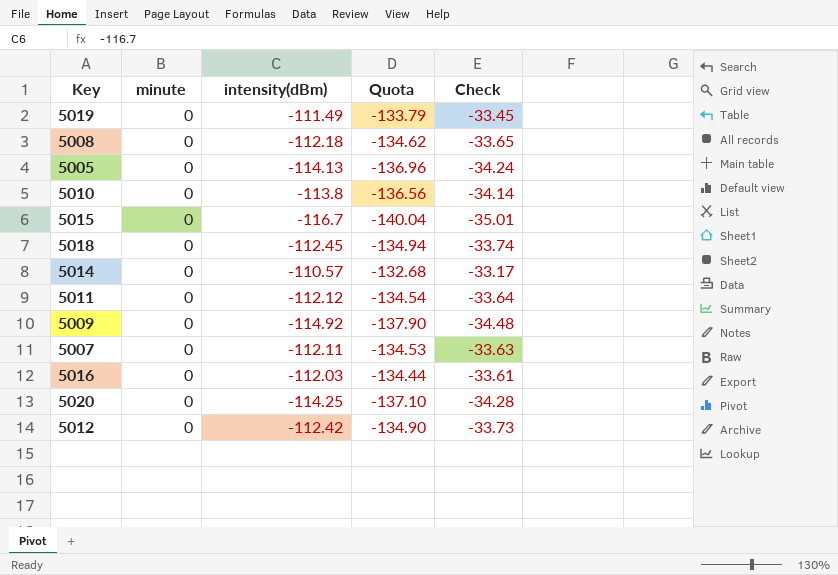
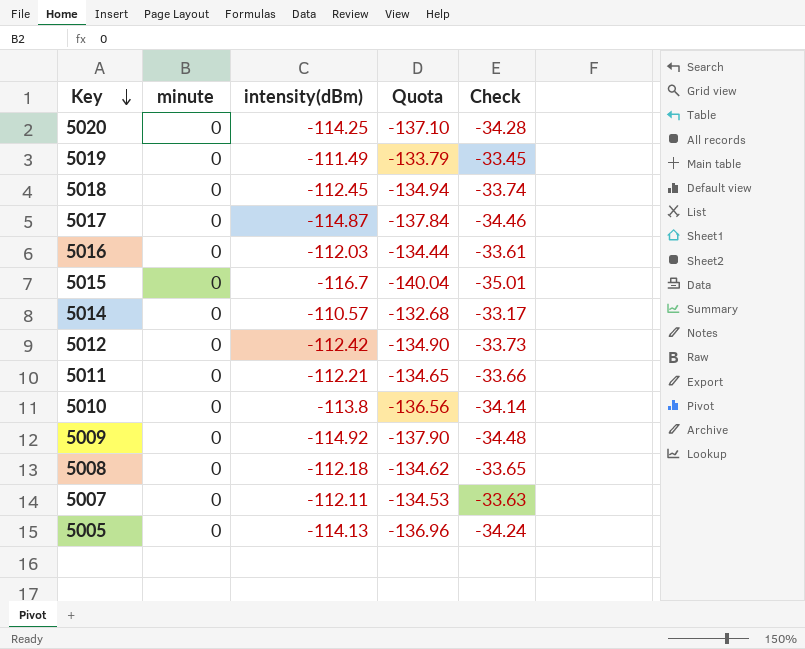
row order: none -> Key descending
row 5017: none -> 0 | -114.87 | -137.84 | -34.46
5011 | intensity(dBm): -112.12 -> -112.21
5011 | Quota: -134.54 -> -134.65
5011 | Check: -33.64 -> -33.66

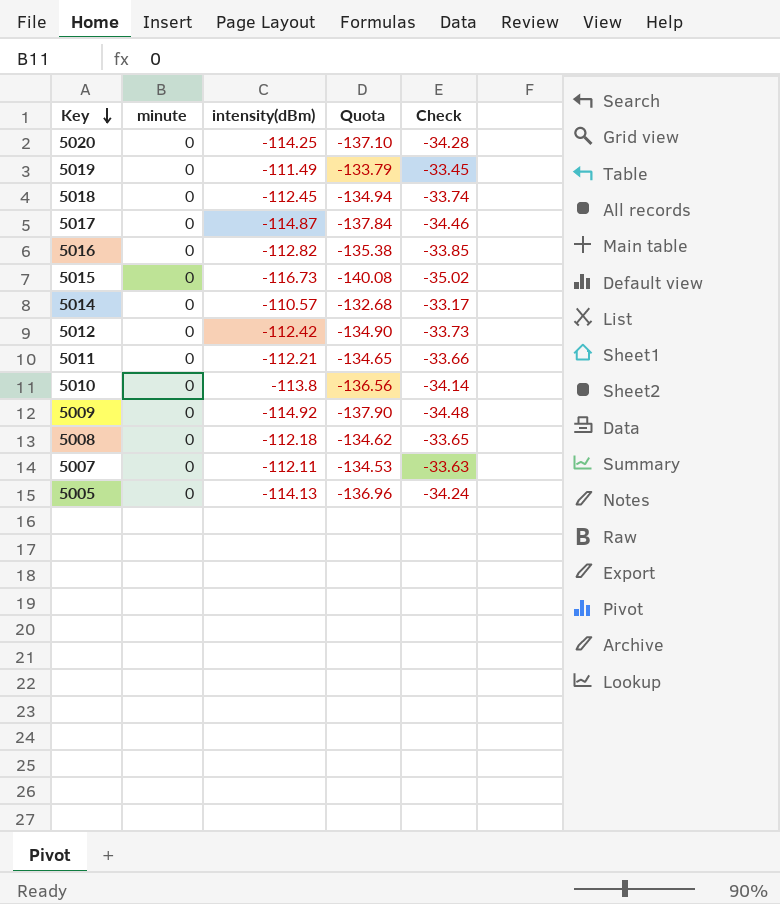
5016 | intensity(dBm): -112.03 -> -112.82
5016 | Quota: -134.44 -> -135.38
5016 | Check: -33.61 -> -33.85
5015 | intensity(dBm): -116.7 -> -116.73
5015 | Quota: -140.04 -> -140.08
5015 | Check: -35.01 -> -35.02

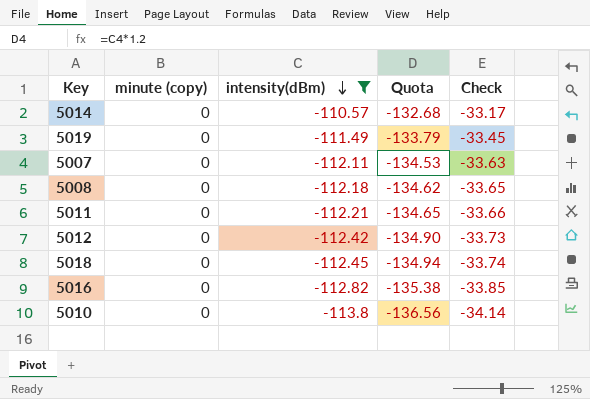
filter: none -> intensity(dBm) >= -113.8
row order: Key descending -> intensity(dBm) descending
column name: minute -> minute (copy)

